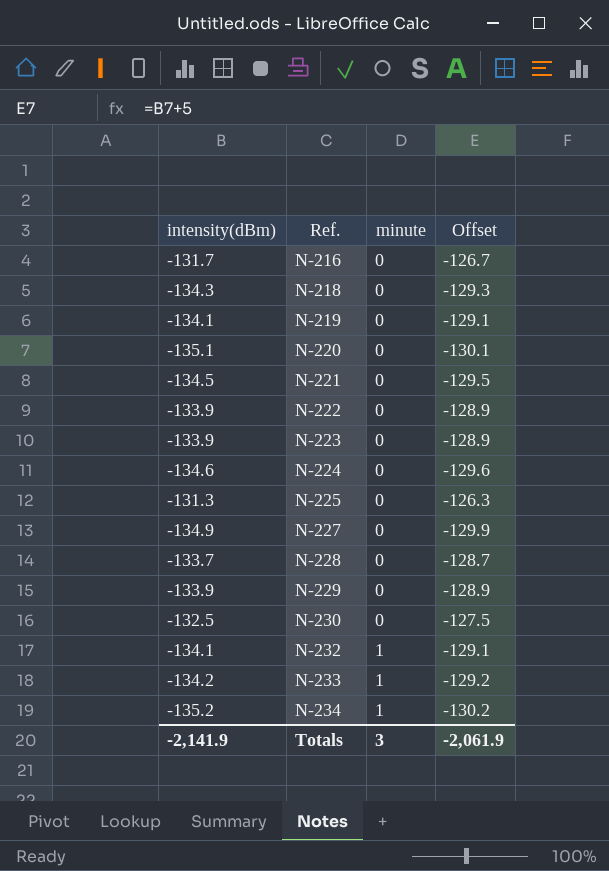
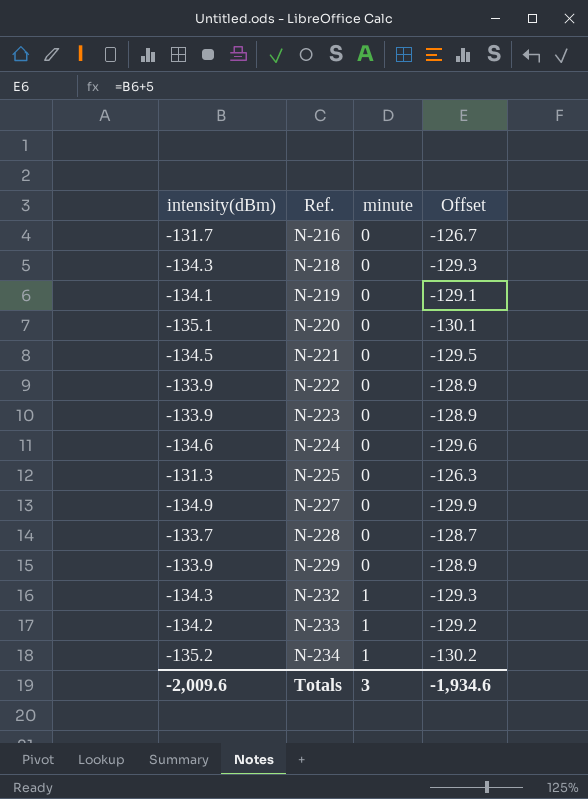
row N-230: -132.5 | 0 | -127.5 -> none
N-232 | intensity(dBm): -134.1 -> -134.3
N-232 | Offset: -129.1 -> -129.3
Totals | intensity(dBm): -2,141.9 -> -2,009.6
Totals | Offset: -2,061.9 -> -1,934.6

